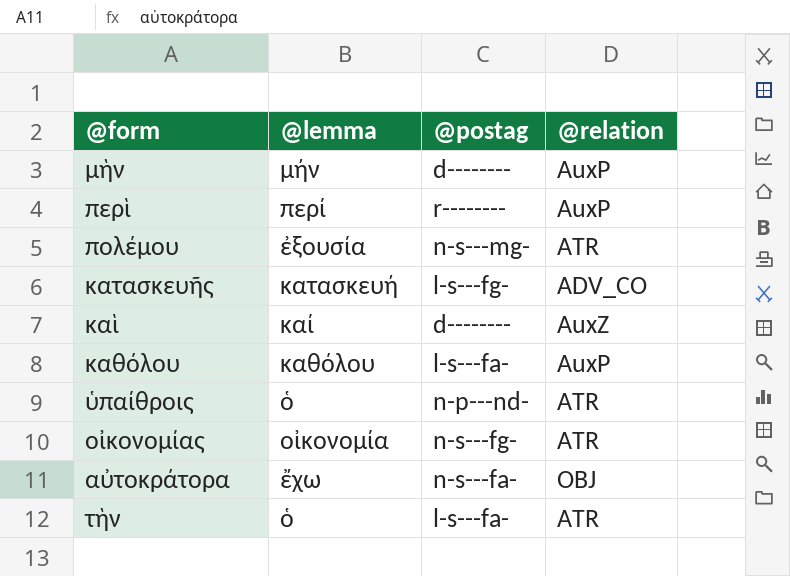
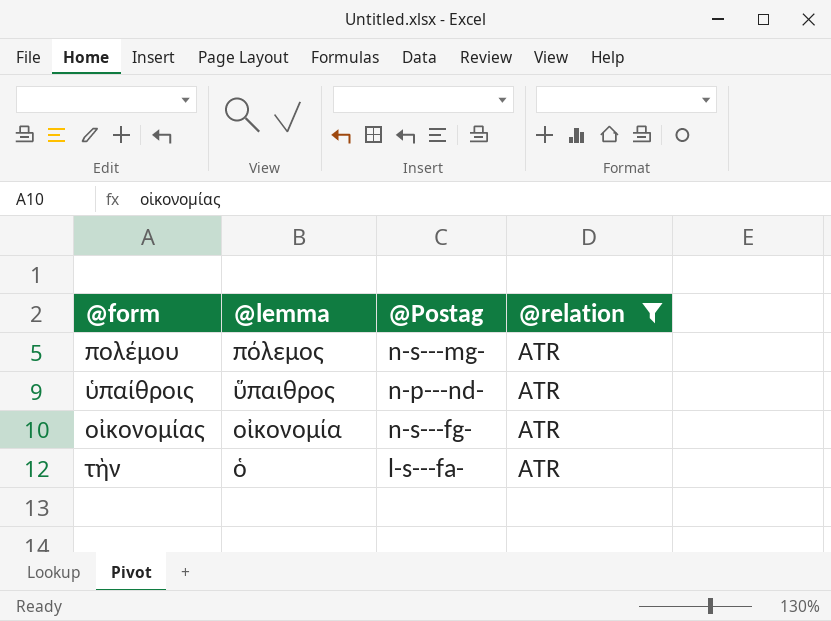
filter: none -> @relation = ATR
column name: @postag -> @Postag
πολέμου | @lemma: ἐξουσία -> πόλεμος
ὑπαίθροις | @lemma: ὁ -> ὕπαιθρος

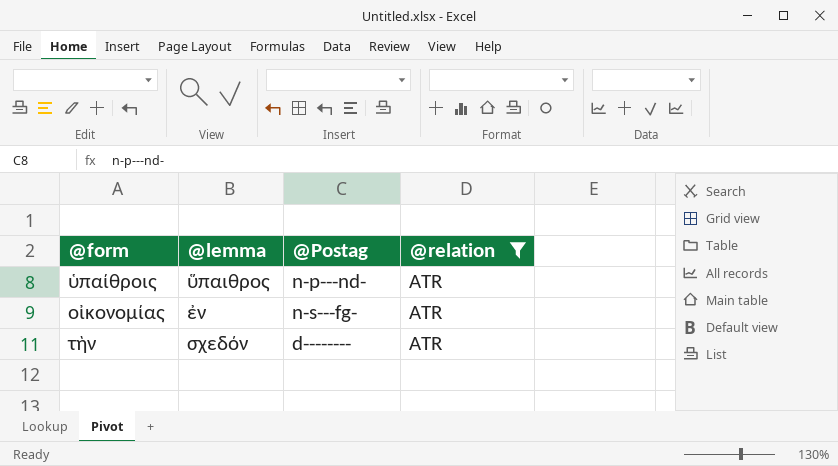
row πολέμου: πόλεμος | n-s---mg- | ATR -> none
οἰκονομίας | @lemma: οἰκονομία -> ἐν
τὴν | @lemma: ὁ -> σχεδόν
τὴν | @Postag: l-s---fa- -> d--------

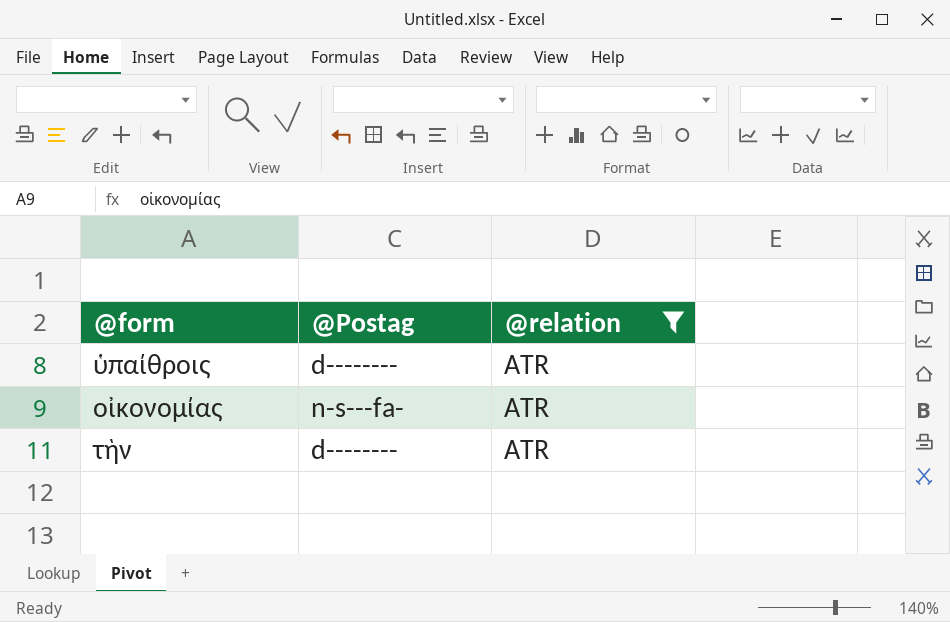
column @lemma | position: 2 -> none
ὑπαίθροις | @Postag: n-p---nd- -> d--------
οἰκονομίας | @Postag: n-s---fg- -> n-s---fa-

